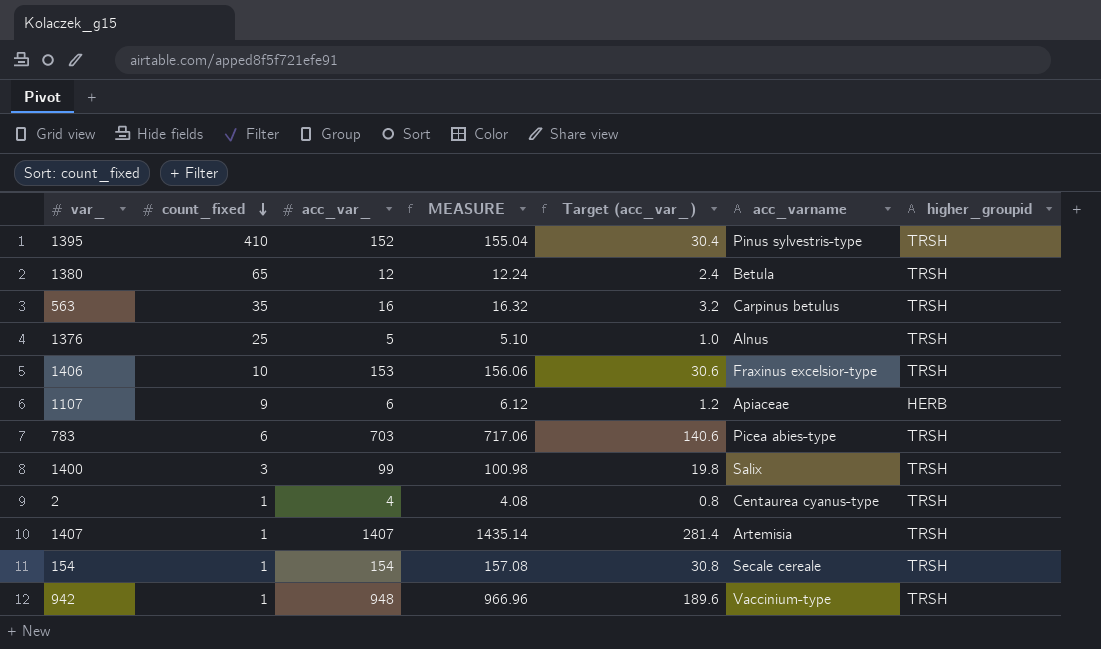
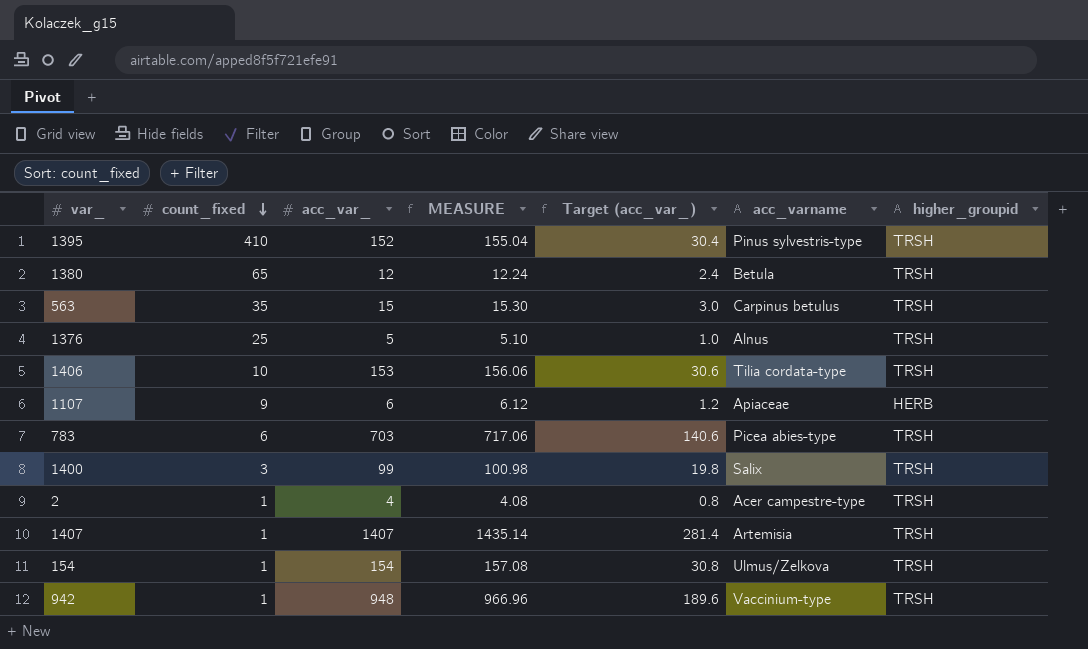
563 | acc_var_: 16 -> 15
563 | MEASURE: 16.32 -> 15.30
563 | Target (acc_var_): 3.2 -> 3.0
1406 | acc_varname: Fraxinus excelsior-type -> Tilia cordata-type
2 | acc_varname: Centaurea cyanus-type -> Acer campestre-type
154 | acc_varname: Secale cereale -> Ulmus/Zelkova

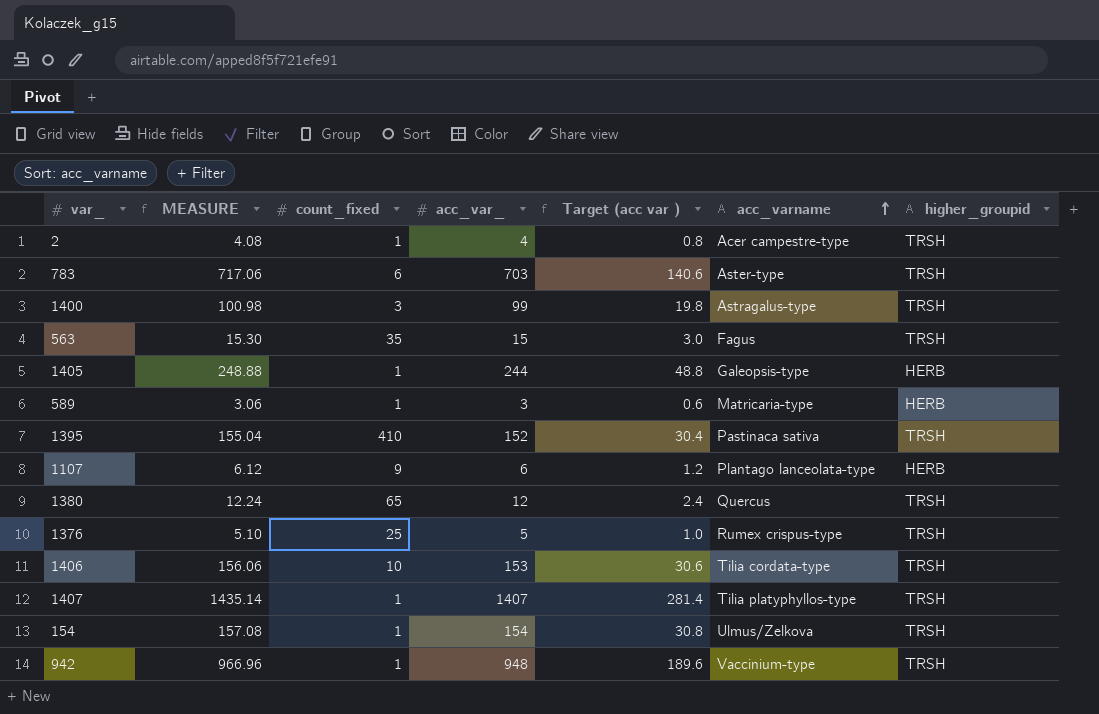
row order: count_fixed descending -> acc_varname ascending
column MEASURE | position: 4 -> 2
column name: Target (acc_var_) -> Target (acc var )
783 | acc_varname: Picea abies-type -> Aster-type
1400 | acc_varname: Salix -> Astragalus-type
563 | acc_varname: Carpinus betulus -> Fagus
row 1405: none -> 248.88 | 1 | 244 | 48.8 | Galeopsis-type | HERB
row 589: none -> 3.06 | 1 | 3 | 0.6 | Matricaria-type | HERB
1395 | acc_varname: Pinus sylvestris-type -> Pastinaca sativa
1107 | acc_varname: Apiaceae -> Plantago lanceolata-type
1380 | acc_varname: Betula -> Quercus
1376 | acc_varname: Alnus -> Rumex crispus-type
1407 | acc_varname: Artemisia -> Tilia platyphyllos-type

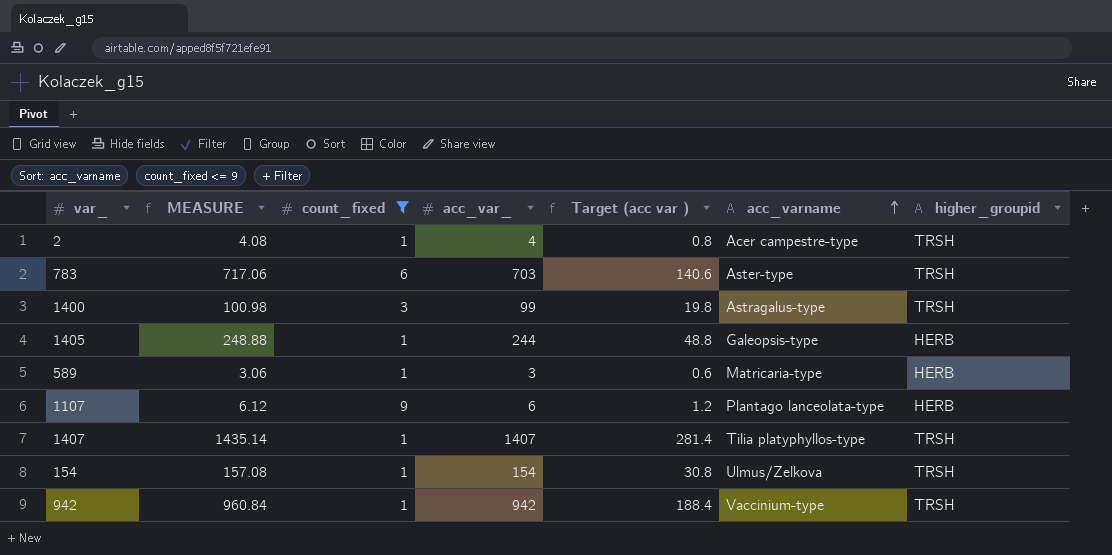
filter: none -> count_fixed <= 9
942 | MEASURE: 966.96 -> 960.84
942 | acc_var_: 948 -> 942
942 | Target (acc var ): 189.6 -> 188.4

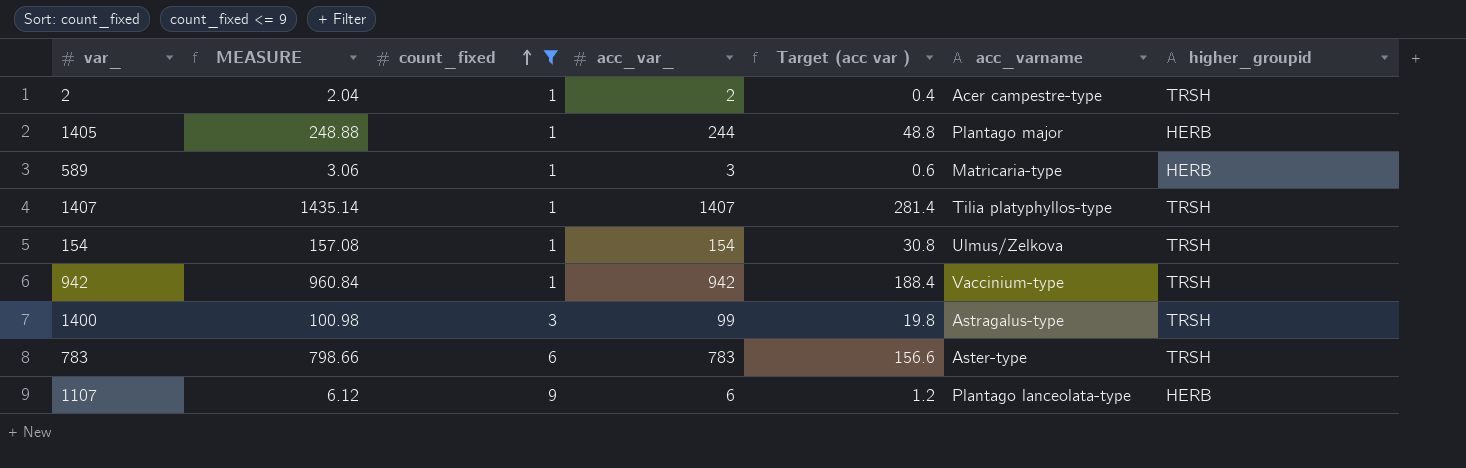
row order: acc_varname ascending -> count_fixed ascending
2 | MEASURE: 4.08 -> 2.04
2 | acc_var_: 4 -> 2
2 | Target (acc var ): 0.8 -> 0.4
1405 | acc_varname: Galeopsis-type -> Plantago major
783 | MEASURE: 717.06 -> 798.66
783 | acc_var_: 703 -> 783
783 | Target (acc var ): 140.6 -> 156.6

